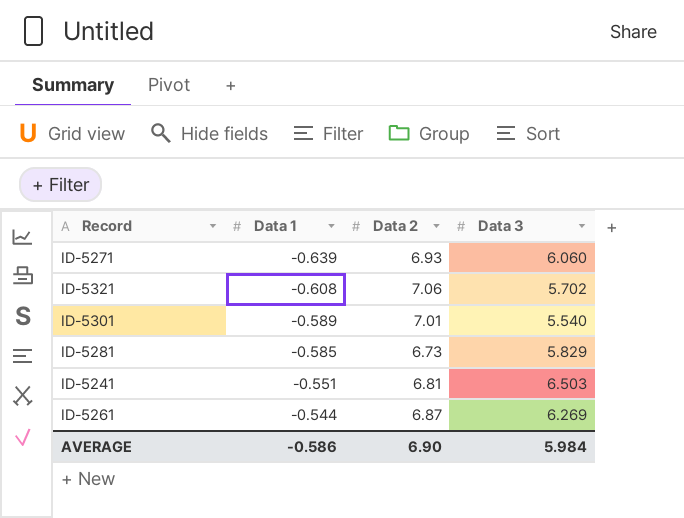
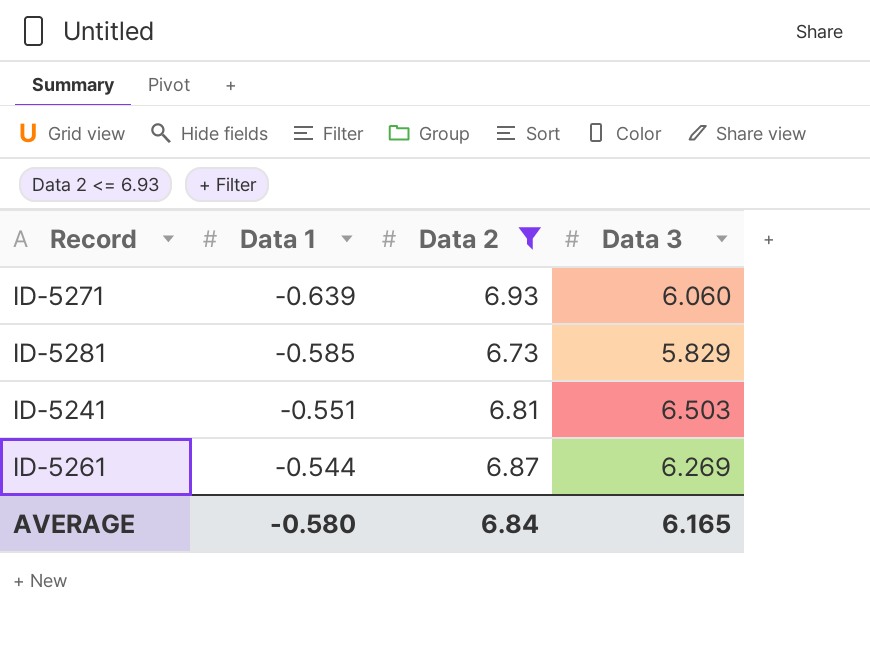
filter: none -> Data 2 <= 6.93
AVERAGE | Data 1: -0.586 -> -0.580
AVERAGE | Data 2: 6.90 -> 6.84
AVERAGE | Data 3: 5.984 -> 6.165

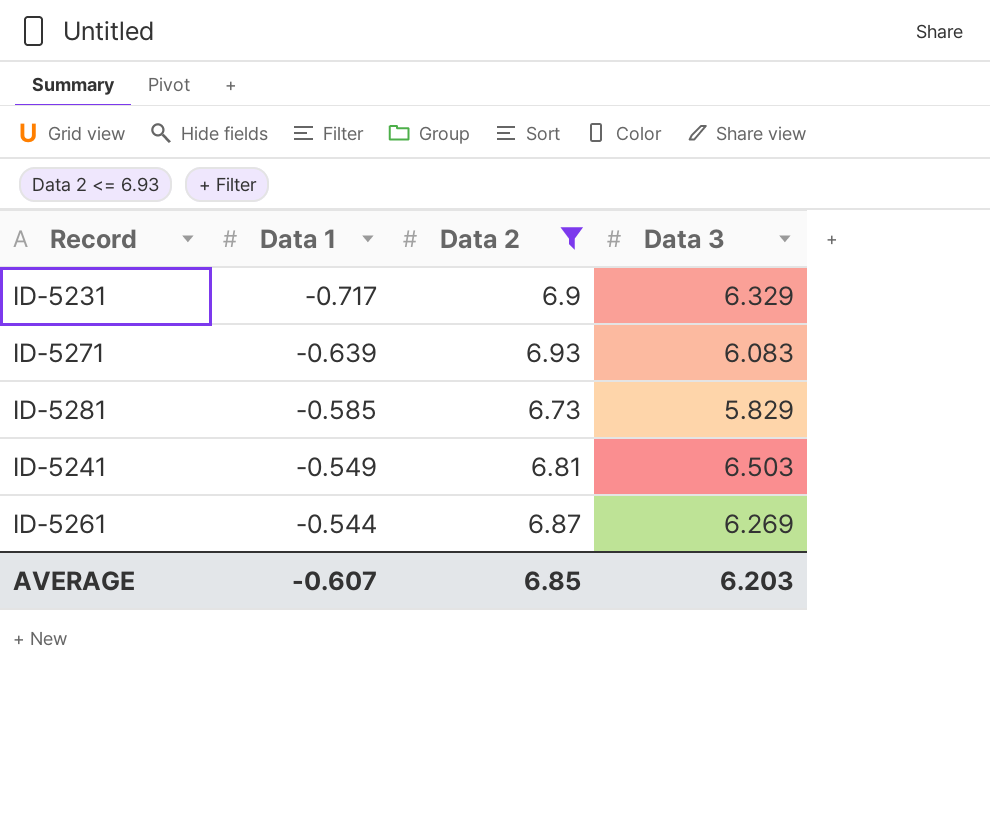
row ID-5231: none -> -0.717 | 6.9 | 6.329
ID-5271 | Data 3: 6.060 -> 6.083
ID-5241 | Data 1: -0.551 -> -0.549
AVERAGE | Data 1: -0.580 -> -0.607
AVERAGE | Data 2: 6.84 -> 6.85
AVERAGE | Data 3: 6.165 -> 6.203

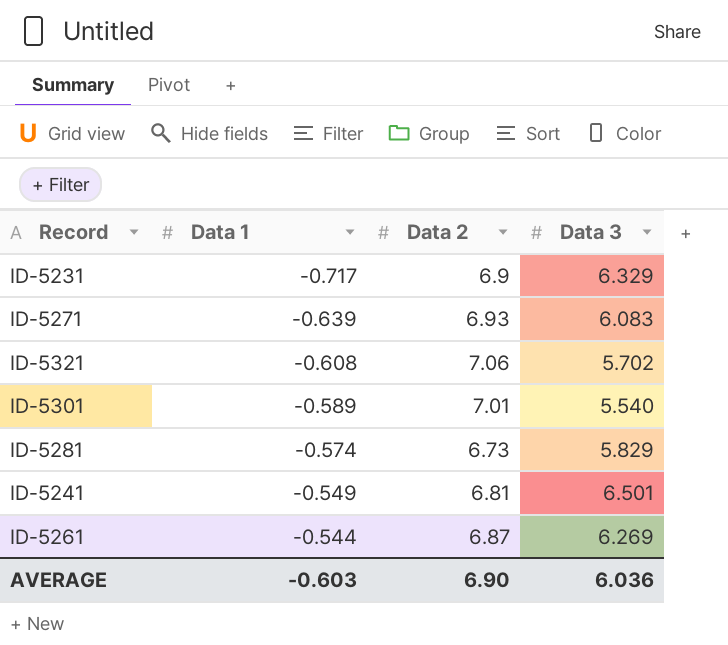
filter: Data 2 <= 6.93 -> none
ID-5281 | Data 1: -0.585 -> -0.574
ID-5241 | Data 3: 6.503 -> 6.501
AVERAGE | Data 1: -0.607 -> -0.603
AVERAGE | Data 2: 6.85 -> 6.90
AVERAGE | Data 3: 6.203 -> 6.036

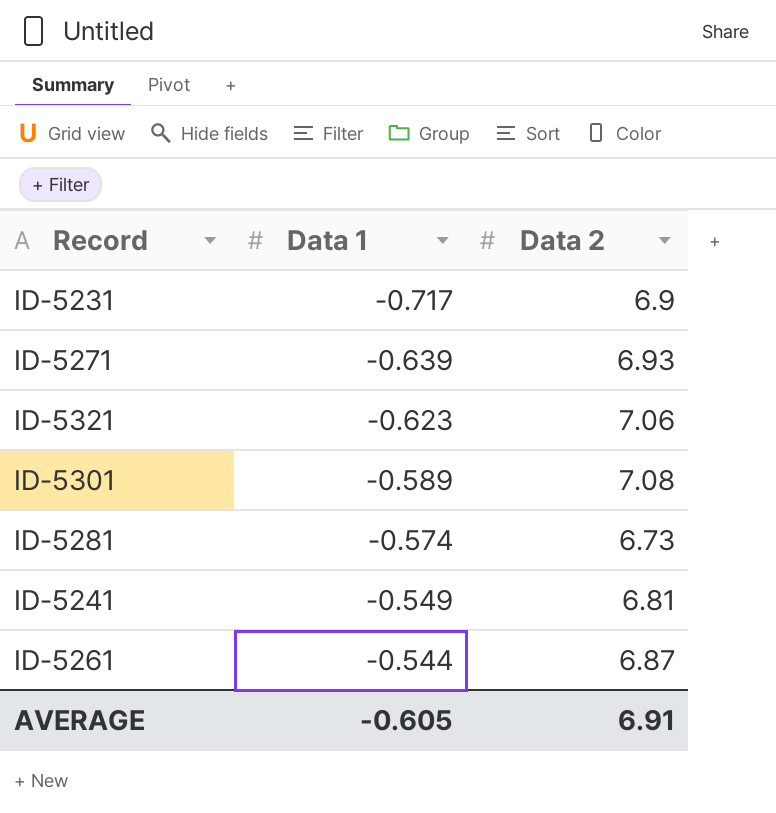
column Data 3 | position: 4 -> none
ID-5321 | Data 1: -0.608 -> -0.623
ID-5301 | Data 2: 7.01 -> 7.08
AVERAGE | Data 1: -0.603 -> -0.605
AVERAGE | Data 2: 6.90 -> 6.91

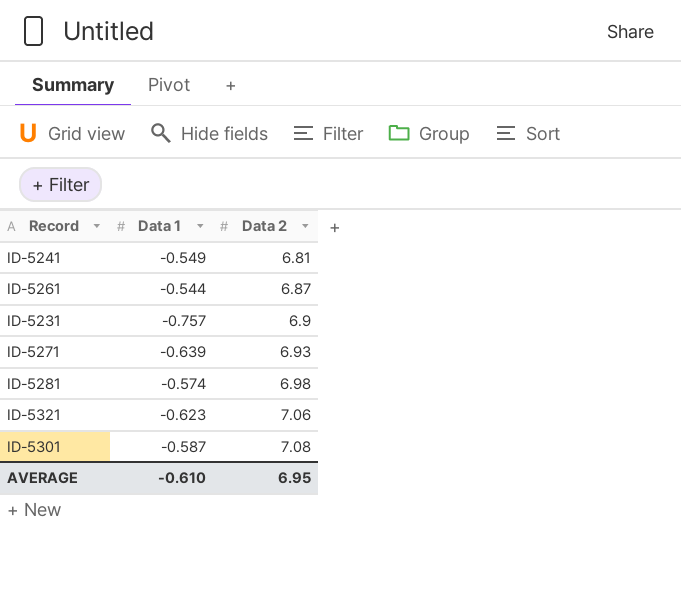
row order: Data 1 ascending -> Data 2 ascending
ID-5231 | Data 1: -0.717 -> -0.757
ID-5281 | Data 2: 6.73 -> 6.98
ID-5301 | Data 1: -0.589 -> -0.587
AVERAGE | Data 1: -0.605 -> -0.610
AVERAGE | Data 2: 6.91 -> 6.95

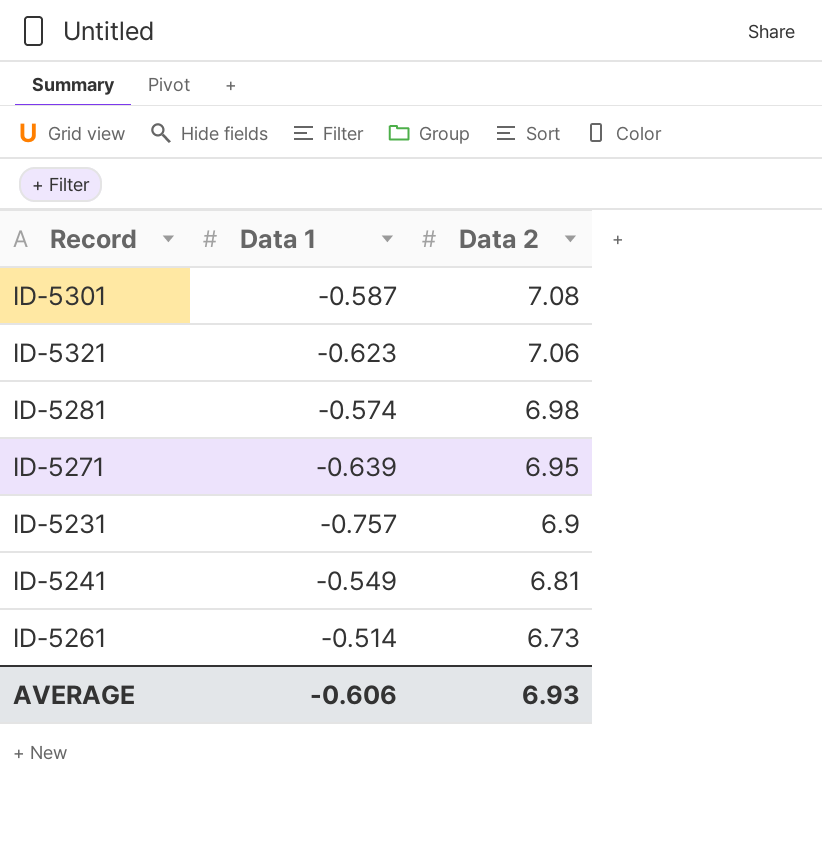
row order: Data 2 ascending -> Data 2 descending
ID-5271 | Data 2: 6.93 -> 6.95
ID-5261 | Data 1: -0.544 -> -0.514
ID-5261 | Data 2: 6.87 -> 6.73
AVERAGE | Data 1: -0.610 -> -0.606
AVERAGE | Data 2: 6.95 -> 6.93

